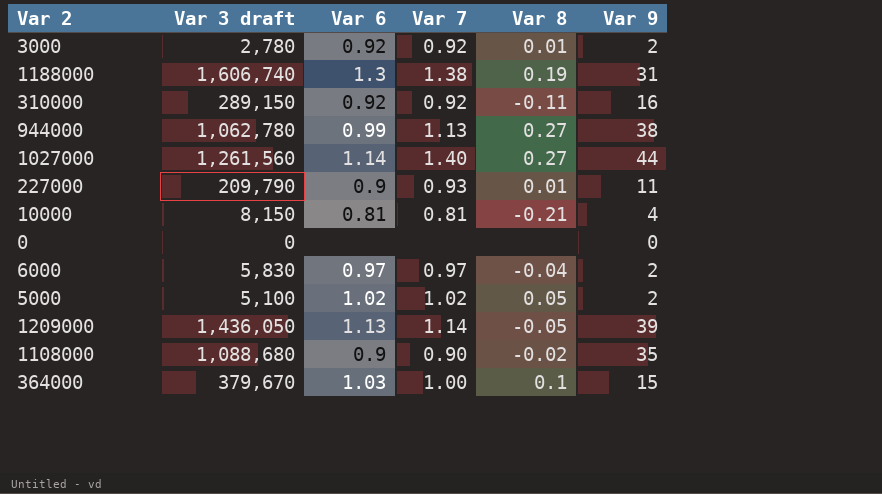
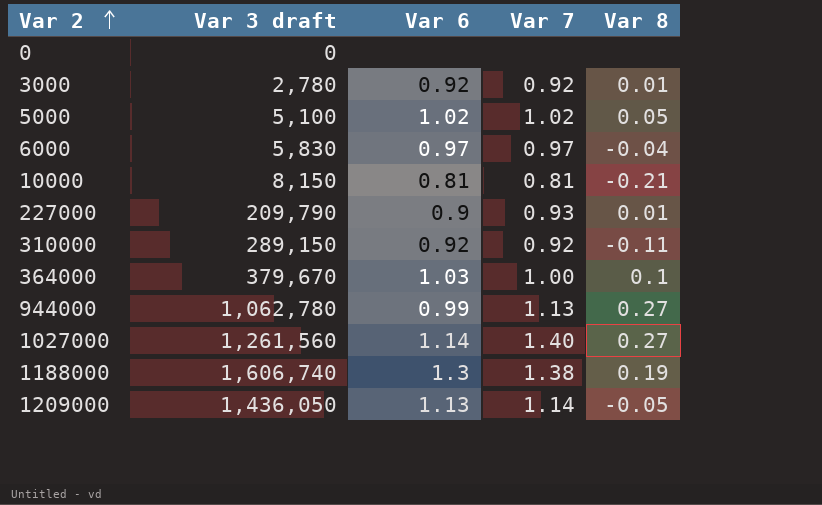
row order: none -> Var 2 ascending
column Var 9 | position: 6 -> none
row 1108000: 1,088,680 | 0.9 | 0.90 | -0.02 | 35 -> none

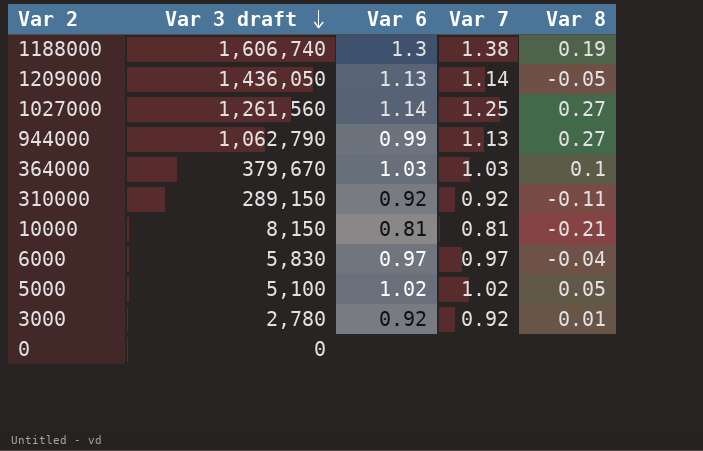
row order: Var 2 ascending -> Var 3 draft descending
row 227000: 209,790 | 0.9 | 0.93 | 0.01 -> none
1027000 | Var 7: 1.40 -> 1.25
944000 | Var 3 draft: 1,062,780 -> 1,062,790
364000 | Var 7: 1.00 -> 1.03

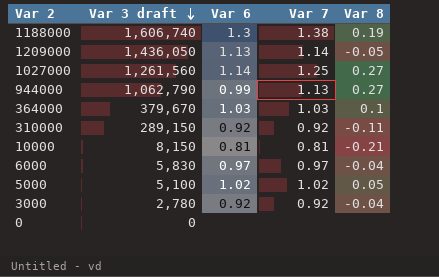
3000 | Var 8: 0.01 -> -0.04

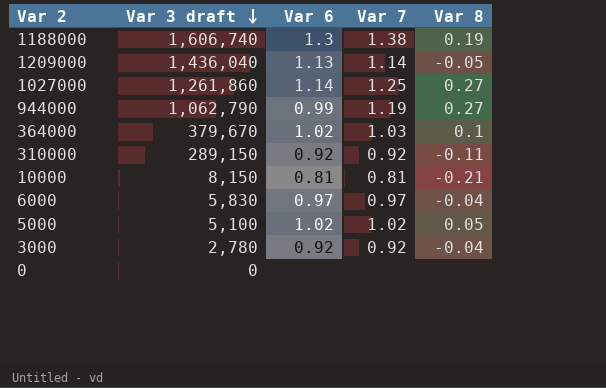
1209000 | Var 3 draft: 1,436,050 -> 1,436,040
1027000 | Var 3 draft: 1,261,560 -> 1,261,860
944000 | Var 7: 1.13 -> 1.19
364000 | Var 6: 1.03 -> 1.02

